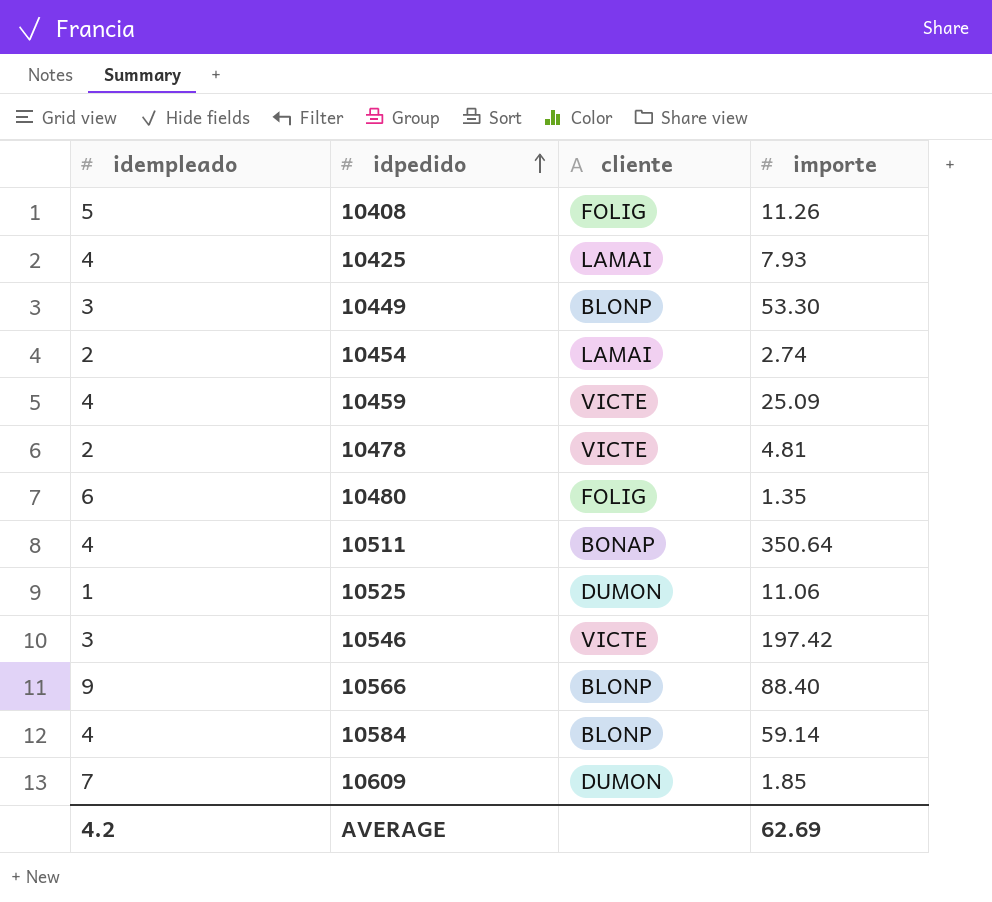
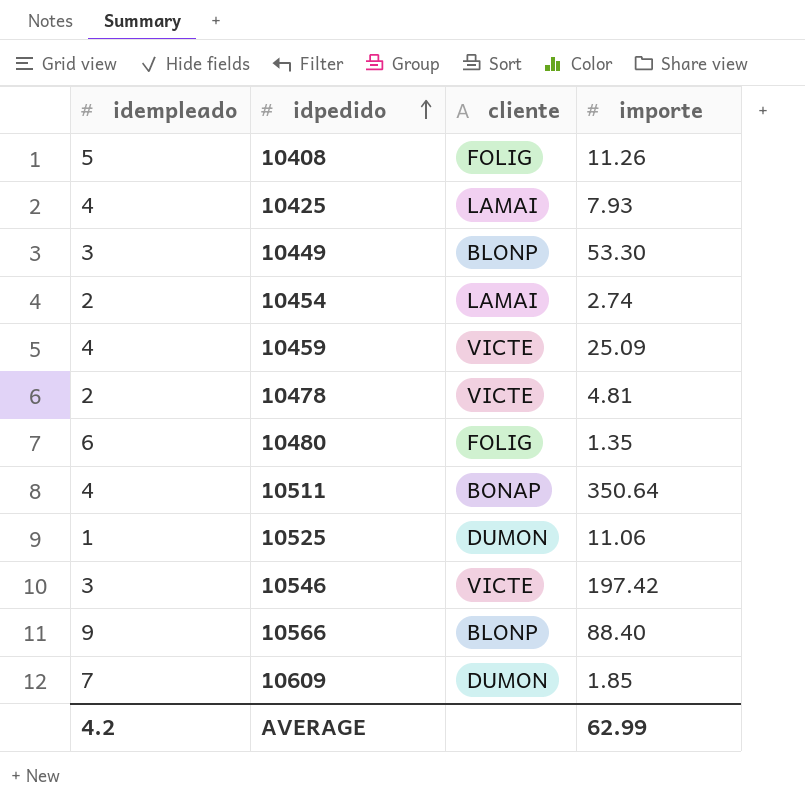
row 10584: 4 | BLONP | 59.14 -> none
AVERAGE | importe: 62.69 -> 62.99

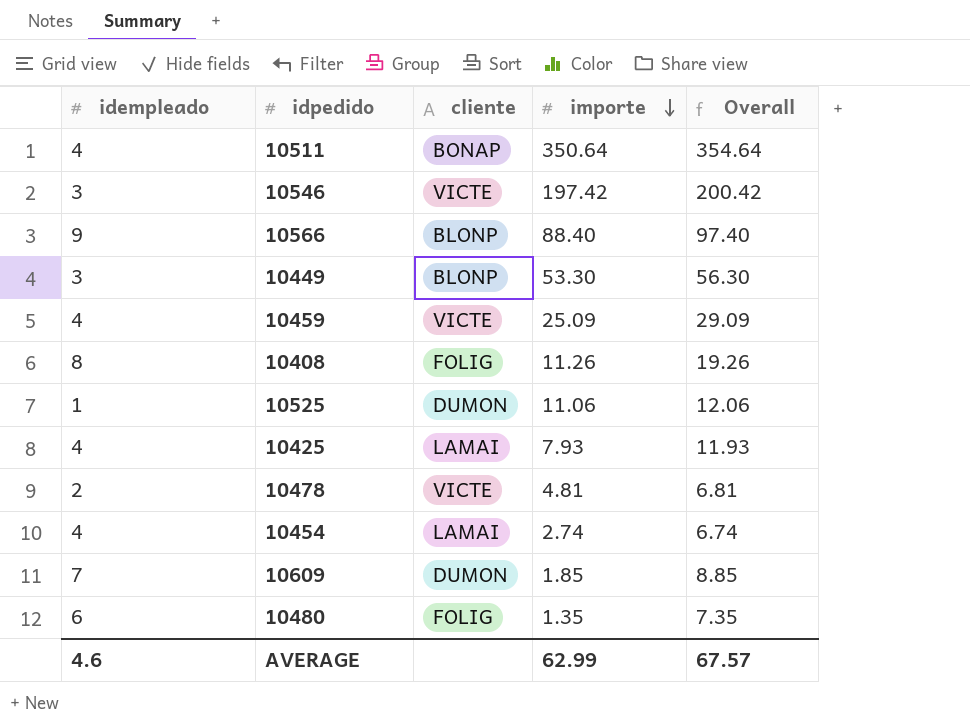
row order: idpedido ascending -> importe descending
column Overall | formula: none -> [idempleado] + [importe]
10408 | idempleado: 5 -> 8
10454 | idempleado: 2 -> 4
AVERAGE | idempleado: 4.2 -> 4.6

